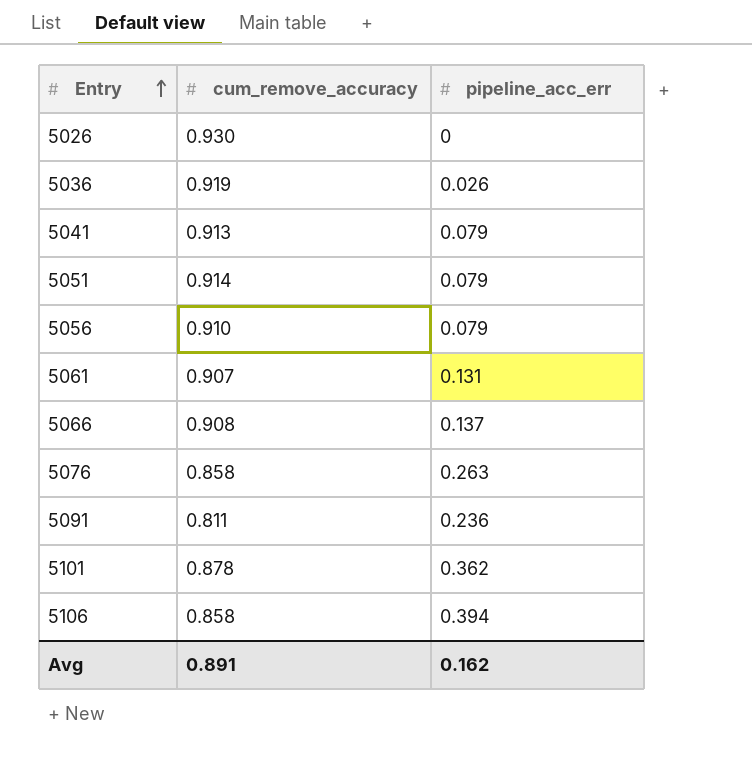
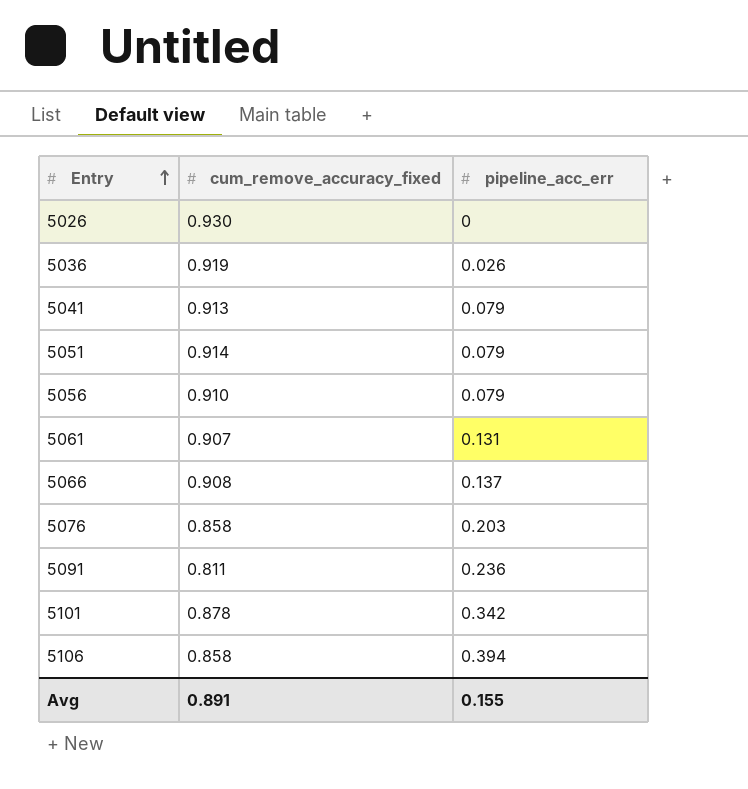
column name: cum_remove_accuracy -> cum_remove_accuracy_fixed
5076 | pipeline_acc_err: 0.263 -> 0.203
5101 | pipeline_acc_err: 0.362 -> 0.342
Avg | pipeline_acc_err: 0.162 -> 0.155

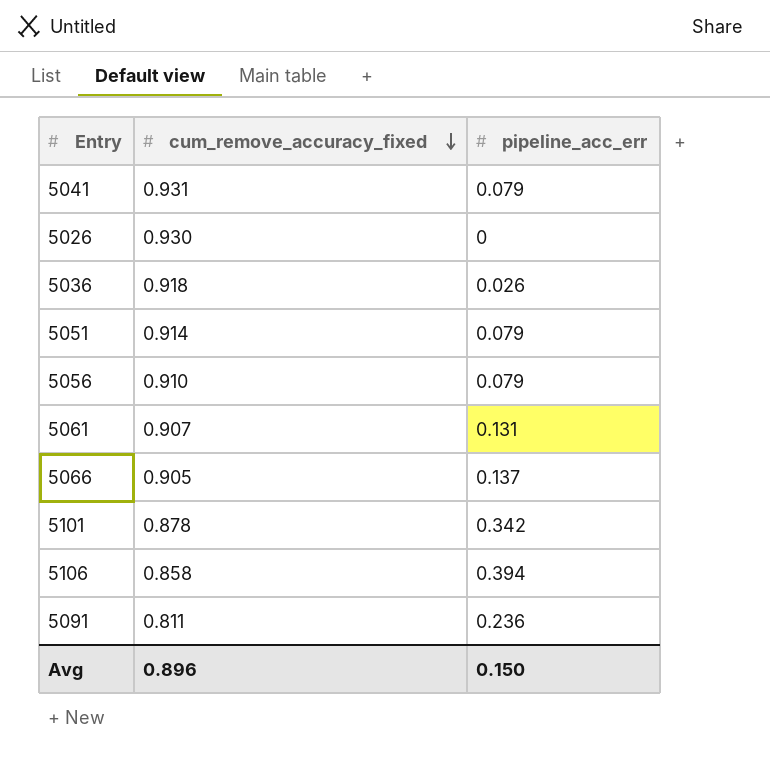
row order: Entry ascending -> cum_remove_accuracy_fixed descending
row 5076: 0.858 | 0.203 -> none
5041 | cum_remove_accuracy_fixed: 0.913 -> 0.931
5036 | cum_remove_accuracy_fixed: 0.919 -> 0.918
5066 | cum_remove_accuracy_fixed: 0.908 -> 0.905
Avg | cum_remove_accuracy_fixed: 0.891 -> 0.896
Avg | pipeline_acc_err: 0.155 -> 0.150

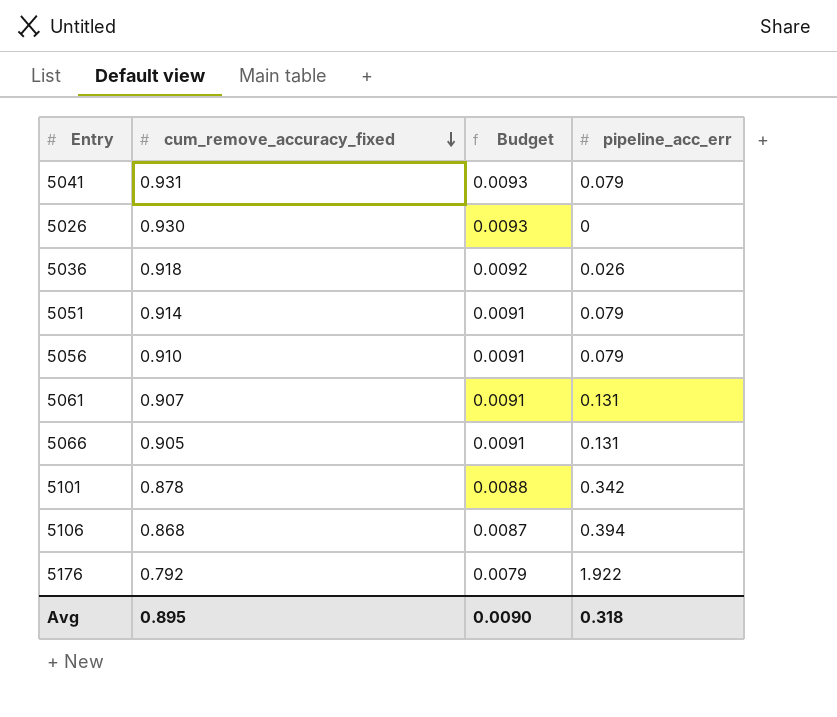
column Budget | formula: none -> [cum_remove_accuracy_fixed] * 0.01
row 5091: 0.811 | 0.236 -> none
5066 | pipeline_acc_err: 0.137 -> 0.131
5106 | cum_remove_accuracy_fixed: 0.858 -> 0.868
row 5176: none -> 0.792 | 0.0079 | 1.922
Avg | cum_remove_accuracy_fixed: 0.896 -> 0.895
Avg | pipeline_acc_err: 0.150 -> 0.318

